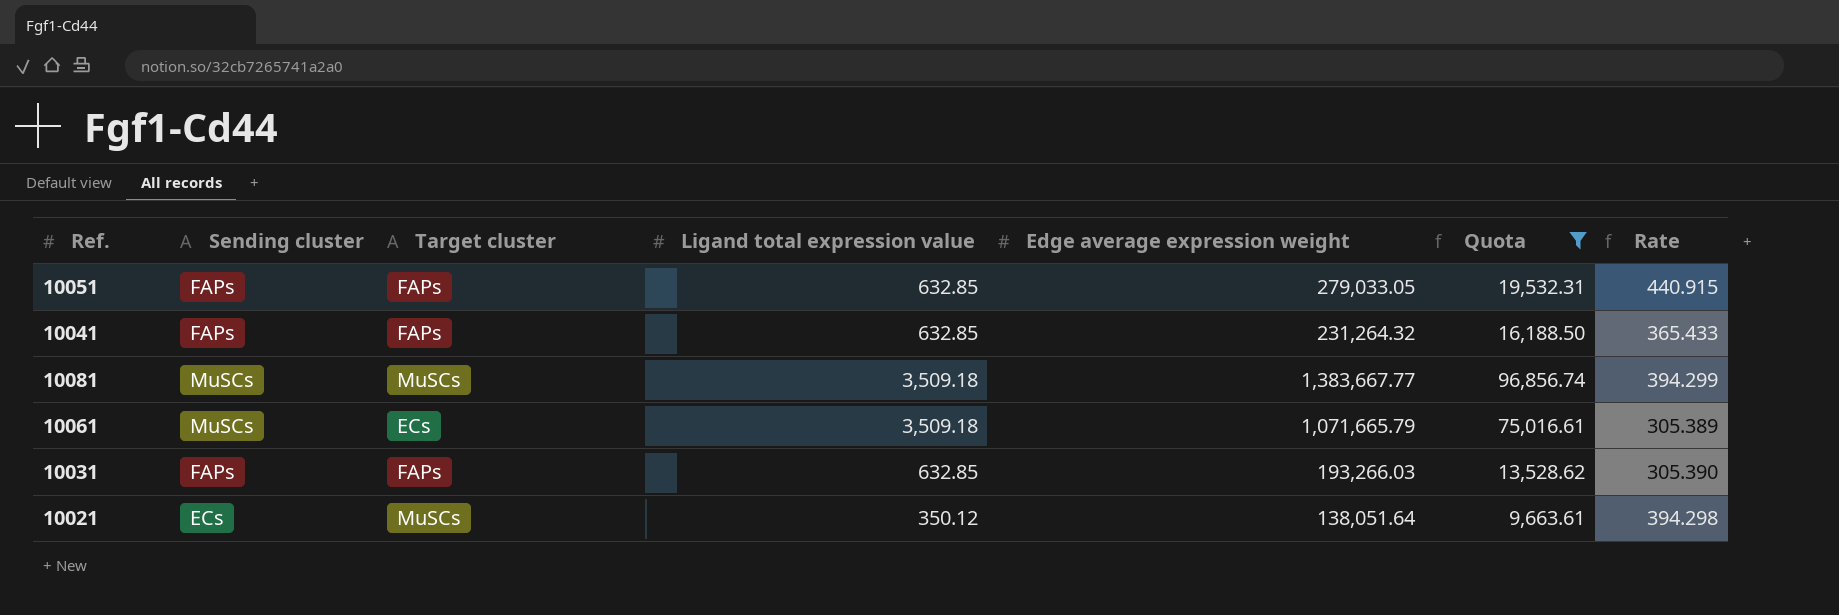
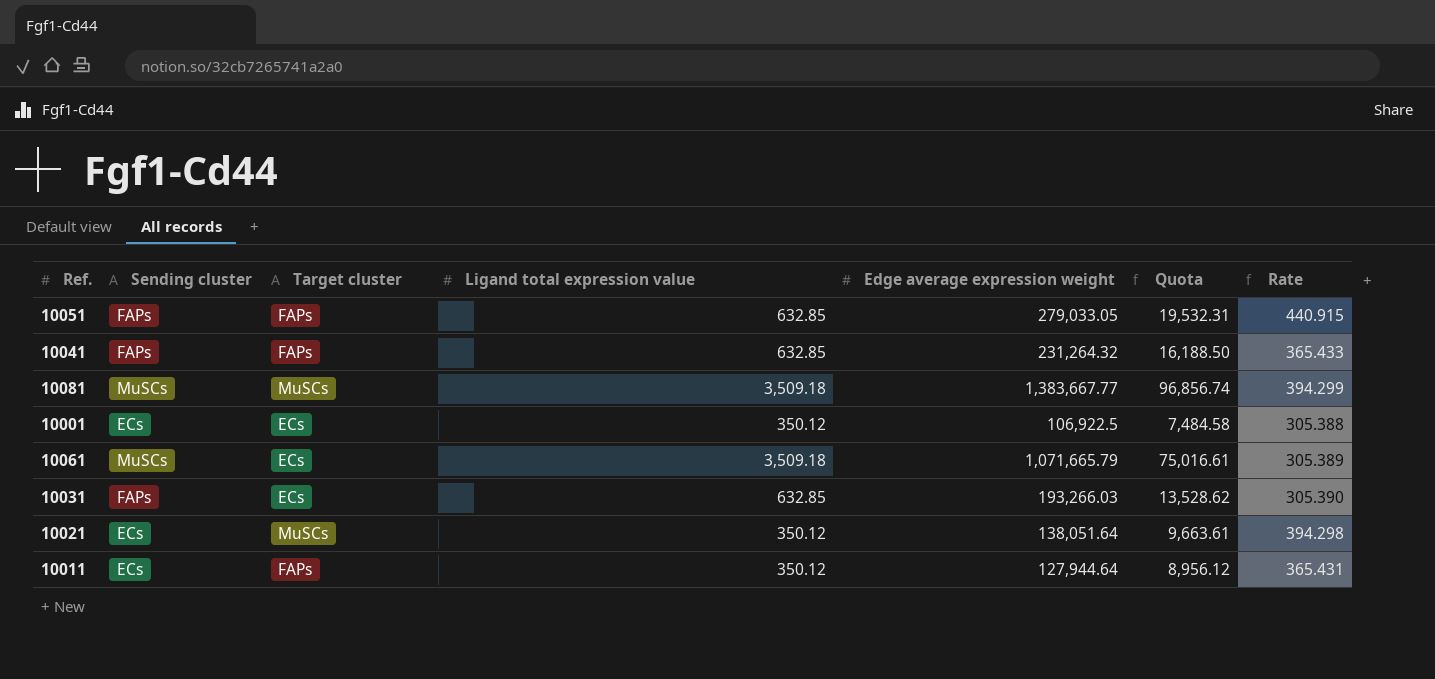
filter: Quota >= 9,663.61 -> none
10031 | Target cluster: FAPs -> ECs

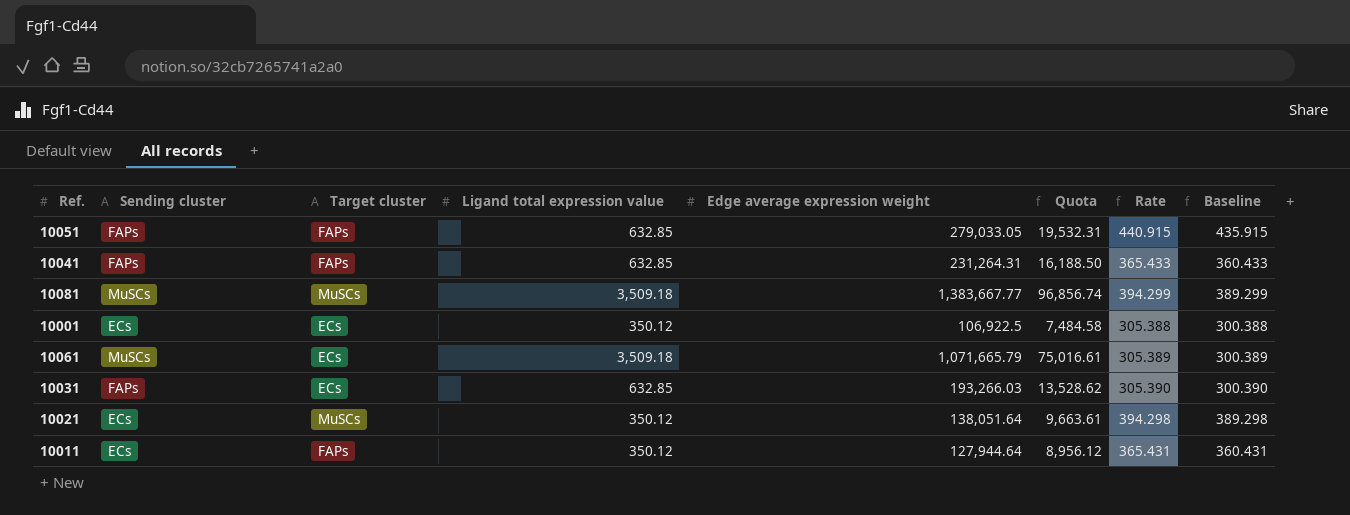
column Baseline | formula: none -> [Rate] - 5
10041 | Edge average expression weight: 231,264.32 -> 231,264.31

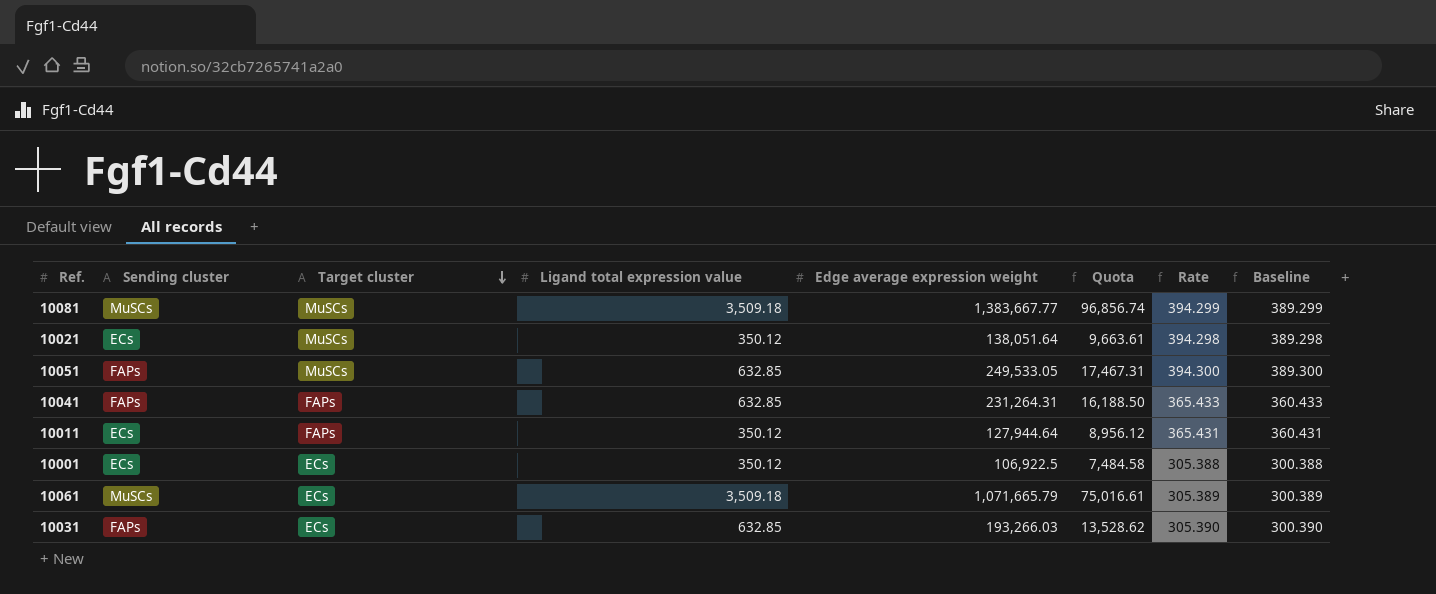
row order: none -> Target cluster descending
10051 | Target cluster: FAPs -> MuSCs
10051 | Edge average expression weight: 279,033.05 -> 249,533.05
10051 | Quota: 19,532.31 -> 17,467.31
10051 | Rate: 440.915 -> 394.300
10051 | Baseline: 435.915 -> 389.300

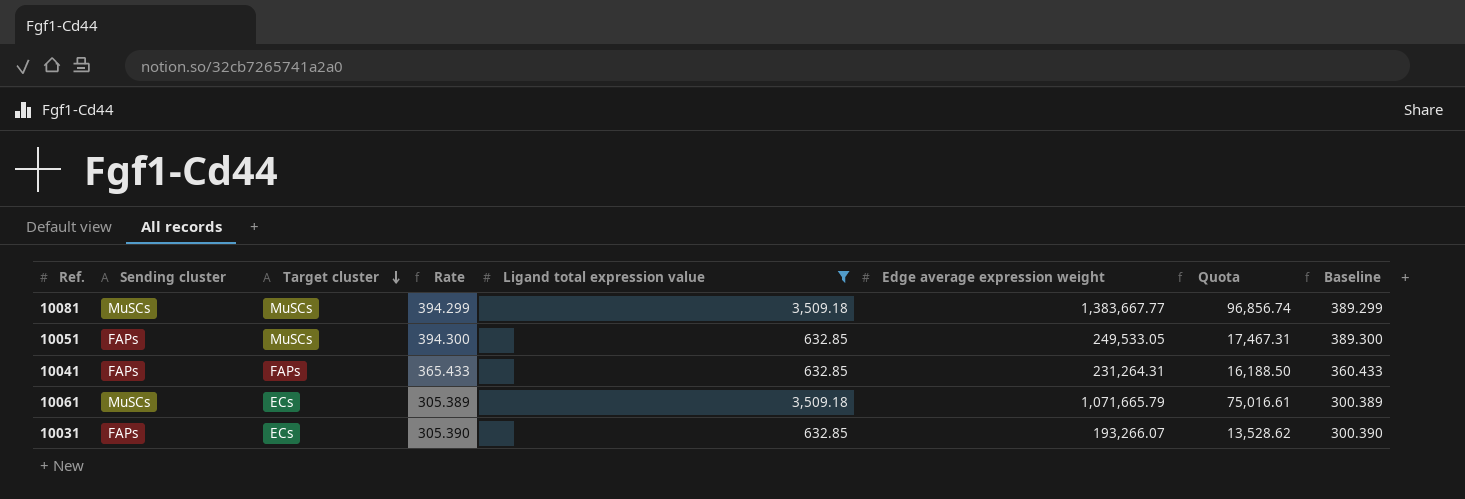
filter: none -> Ligand total expression value != 350.12
column Rate | position: 7 -> 4
10031 | Edge average expression weight: 193,266.03 -> 193,266.07

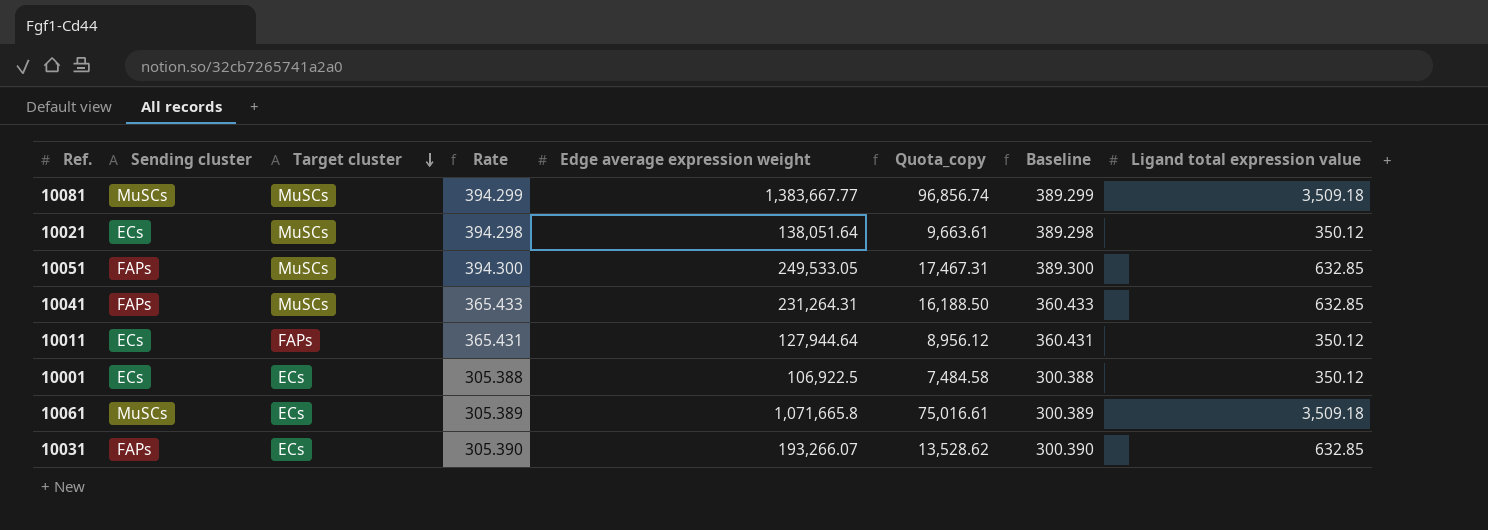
filter: Ligand total expression value != 350.12 -> none
column name: Quota -> Quota_copy
column Ligand total expression value | position: 5 -> 8
10041 | Target cluster: FAPs -> MuSCs
10061 | Edge average expression weight: 1,071,665.79 -> 1,071,665.8

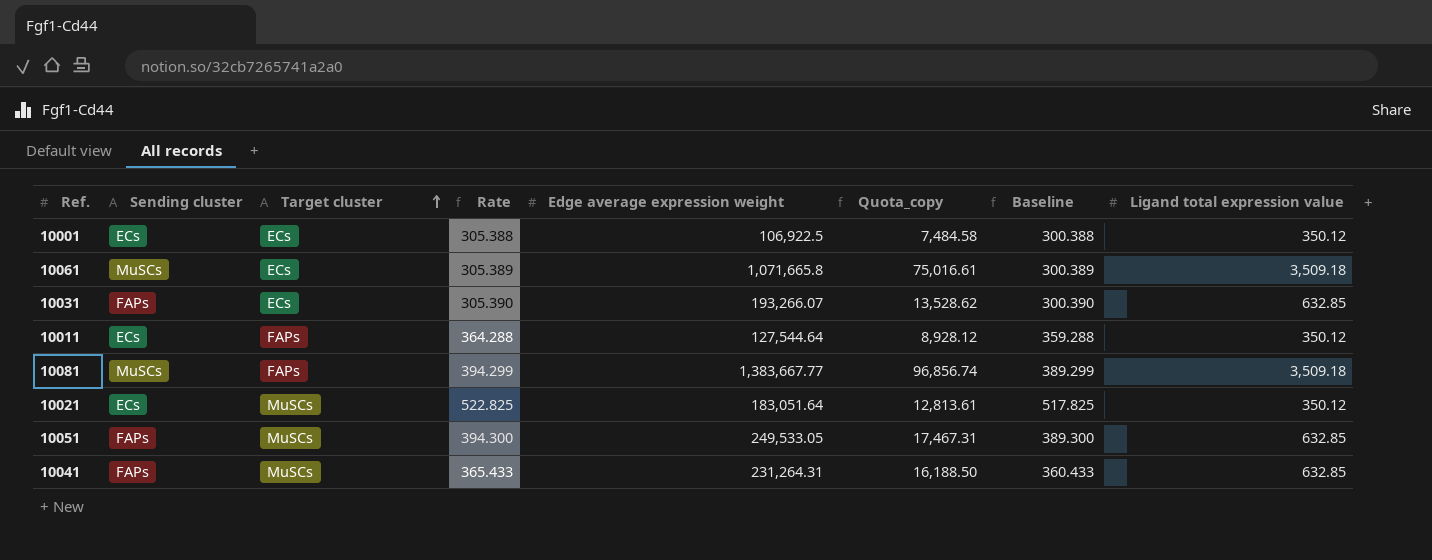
row order: Target cluster descending -> Target cluster ascending
10011 | Rate: 365.431 -> 364.288
10011 | Edge average expression weight: 127,944.64 -> 127,544.64
10011 | Quota_copy: 8,956.12 -> 8,928.12
10011 | Baseline: 360.431 -> 359.288
10081 | Target cluster: MuSCs -> FAPs
10021 | Rate: 394.298 -> 522.825
10021 | Edge average expression weight: 138,051.64 -> 183,051.64
10021 | Quota_copy: 9,663.61 -> 12,813.61
10021 | Baseline: 389.298 -> 517.825

